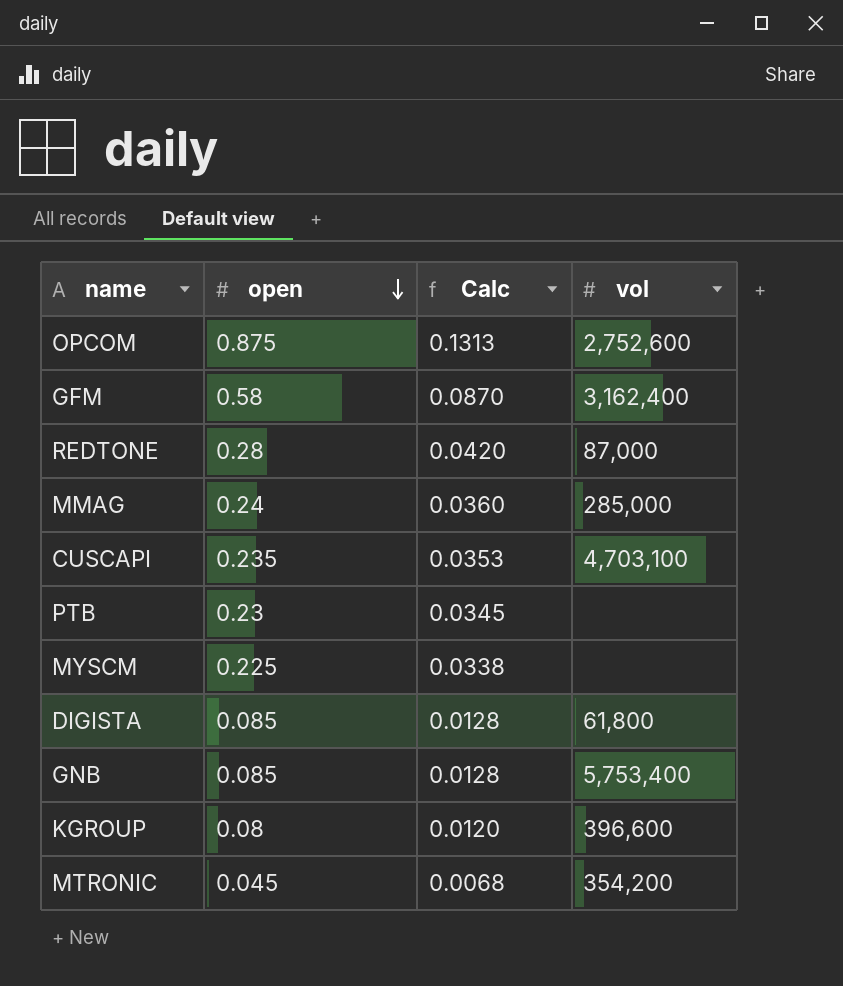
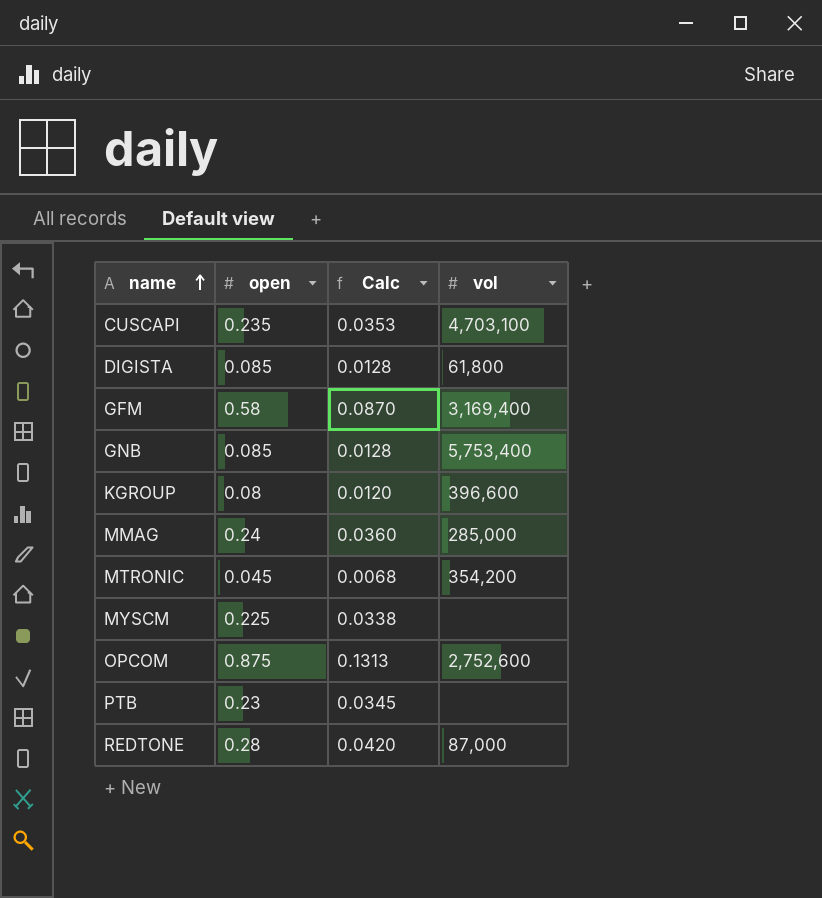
row order: open descending -> name ascending
GFM | vol: 3,162,400 -> 3,169,400

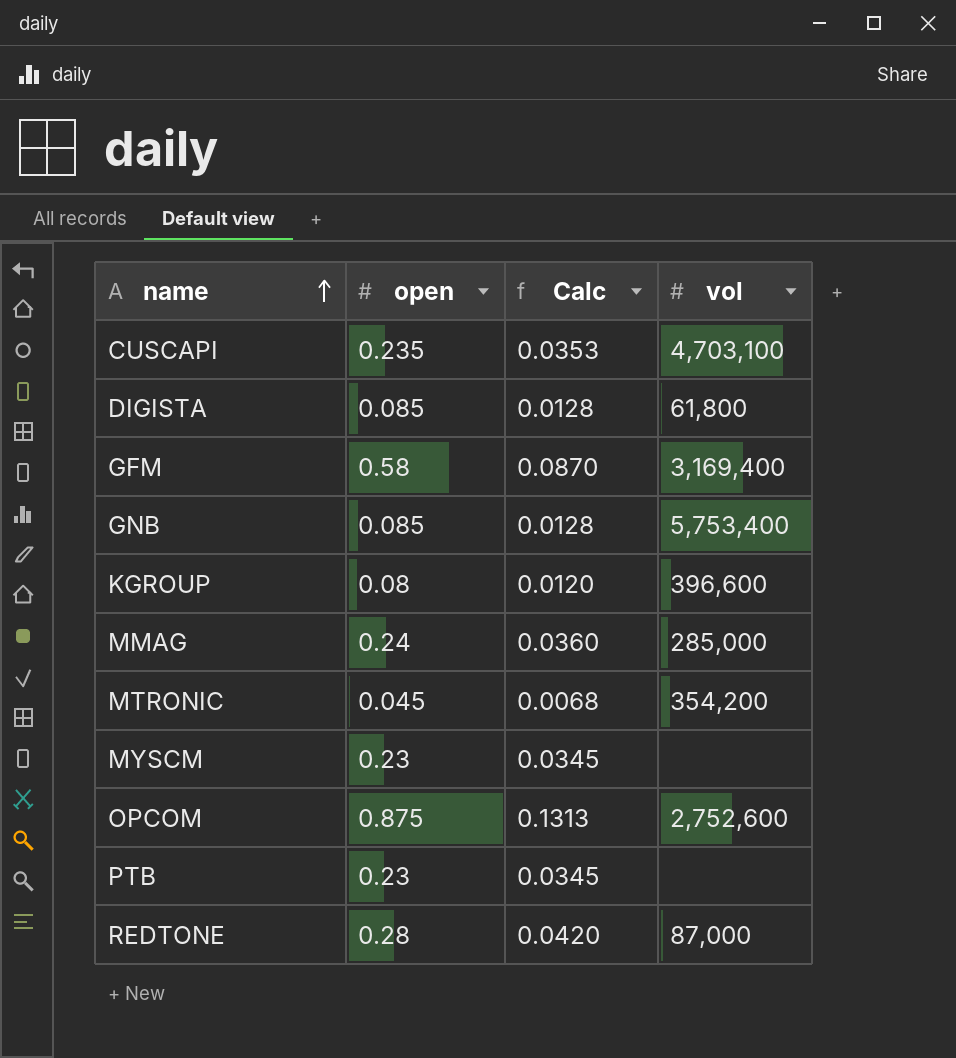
MYSCM | open: 0.225 -> 0.23
MYSCM | Calc: 0.0338 -> 0.0345

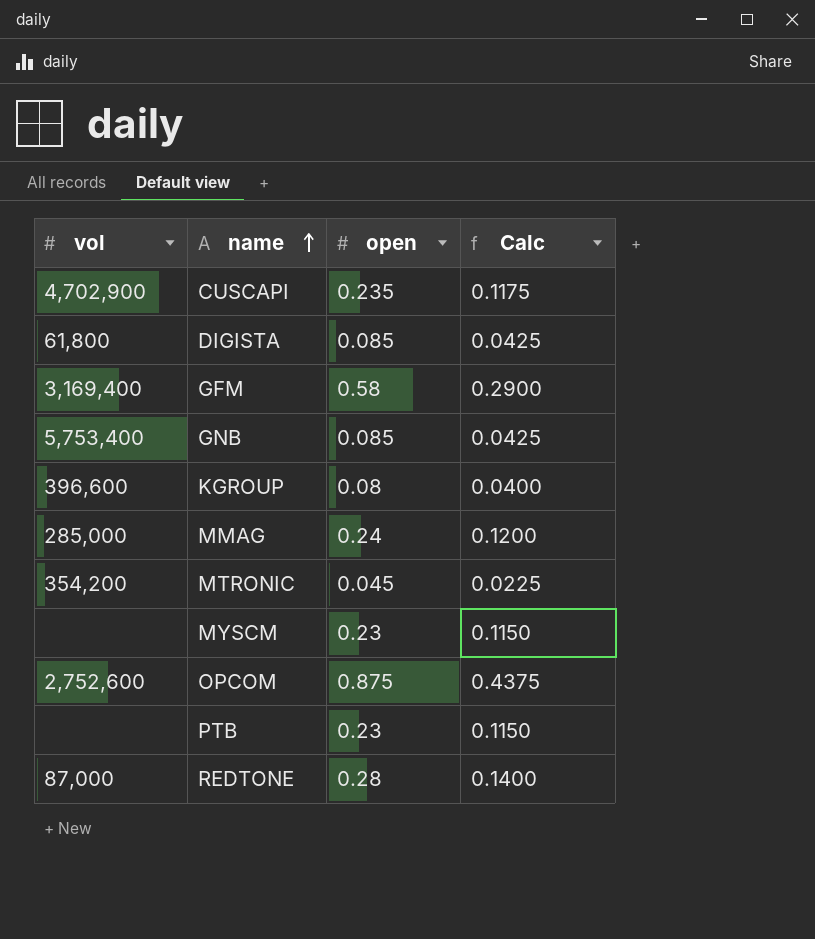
column vol | position: 4 -> 1
column Calc | formula: [open] * 0.15 -> [open] * 0.5
CUSCAPI | vol: 4,703,100 -> 4,702,900

